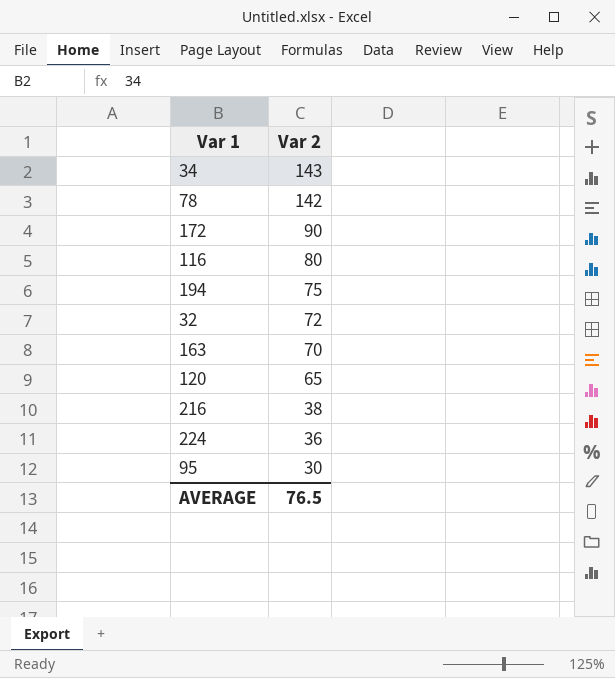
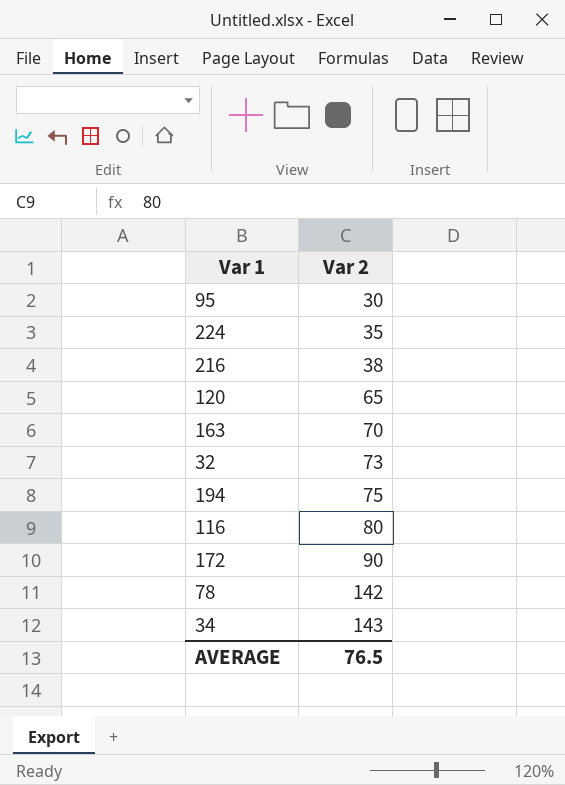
row order: Var 2 descending -> Var 2 ascending
224 | Var 2: 36 -> 35
32 | Var 2: 72 -> 73

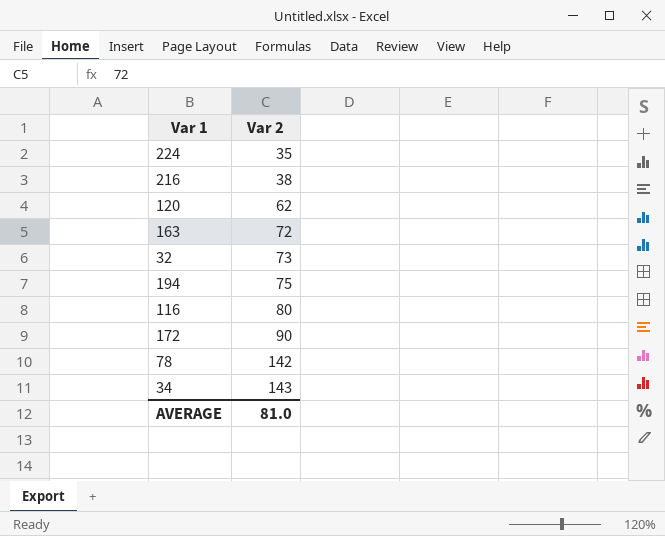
row 95: 30 -> none
120 | Var 2: 65 -> 62
163 | Var 2: 70 -> 72
AVERAGE | Var 2: 76.5 -> 81.0

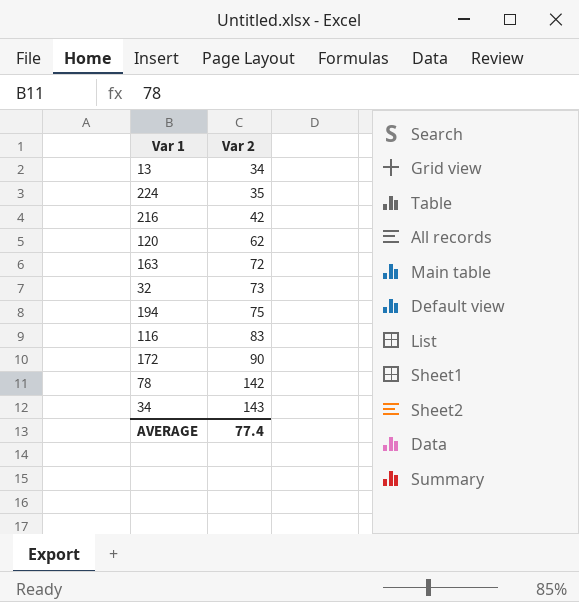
row 13: none -> 34
216 | Var 2: 38 -> 42
116 | Var 2: 80 -> 83
AVERAGE | Var 2: 81.0 -> 77.4

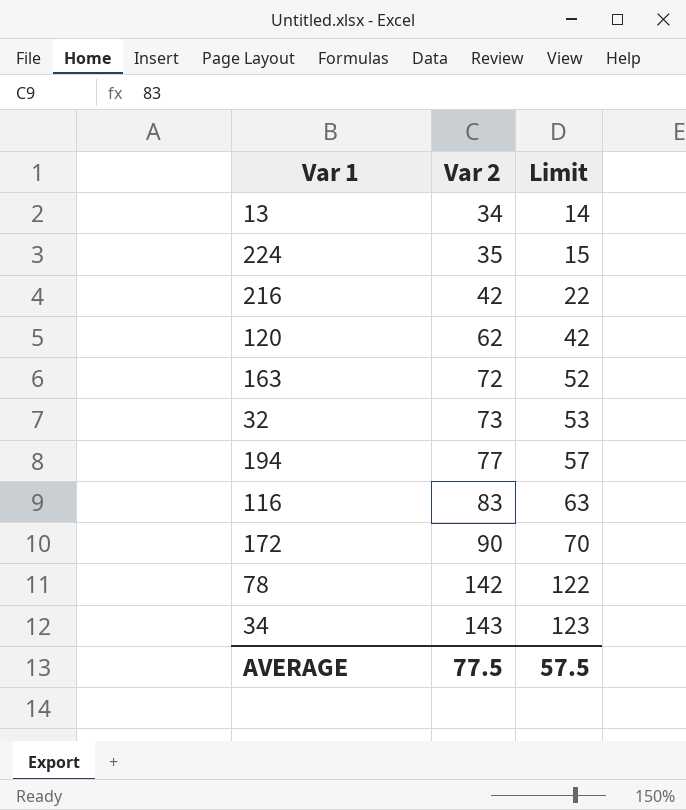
column Limit | formula: none -> [Var 2] - 20
194 | Var 2: 75 -> 77
AVERAGE | Var 2: 77.4 -> 77.5

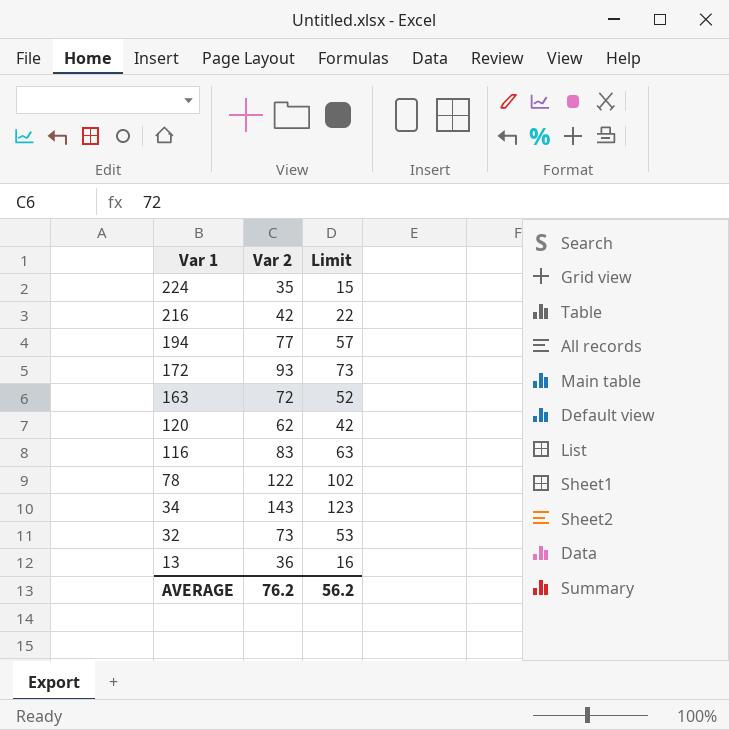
row order: Var 2 ascending -> Var 1 descending
172 | Var 2: 90 -> 93
172 | Limit: 70 -> 73
78 | Var 2: 142 -> 122
78 | Limit: 122 -> 102
13 | Var 2: 34 -> 36
13 | Limit: 14 -> 16
AVERAGE | Var 2: 77.5 -> 76.2
AVERAGE | Limit: 57.5 -> 56.2

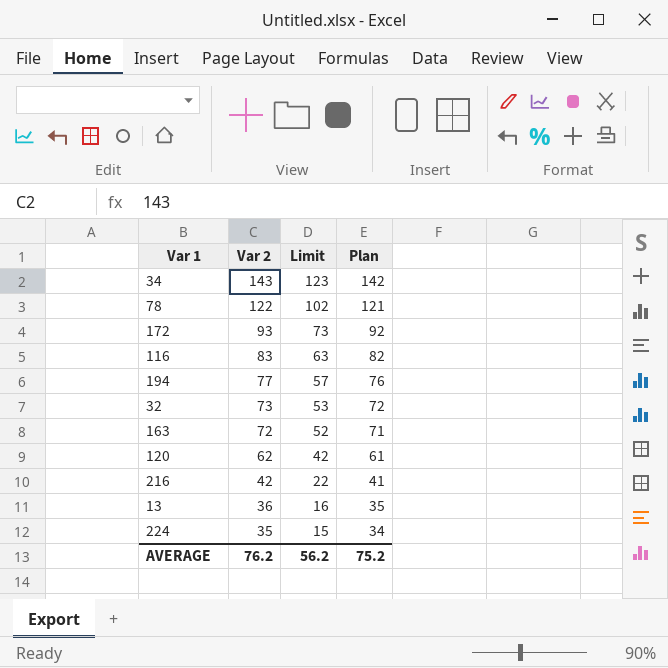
row order: Var 1 descending -> Var 2 descending
column Plan | formula: none -> [Var 2] - 1

